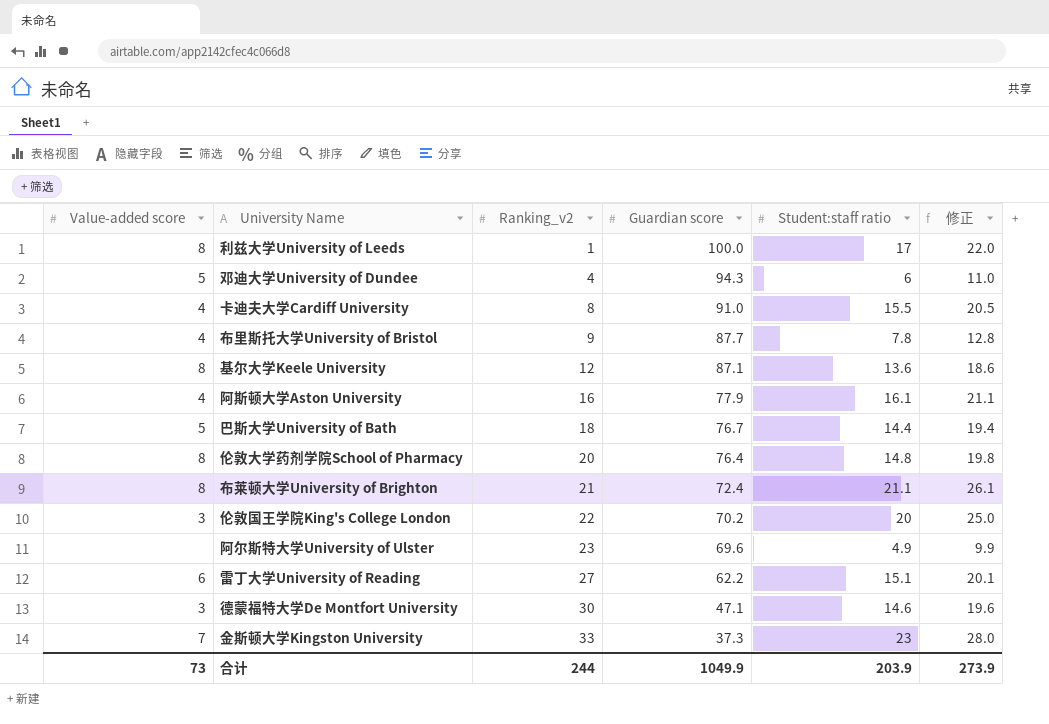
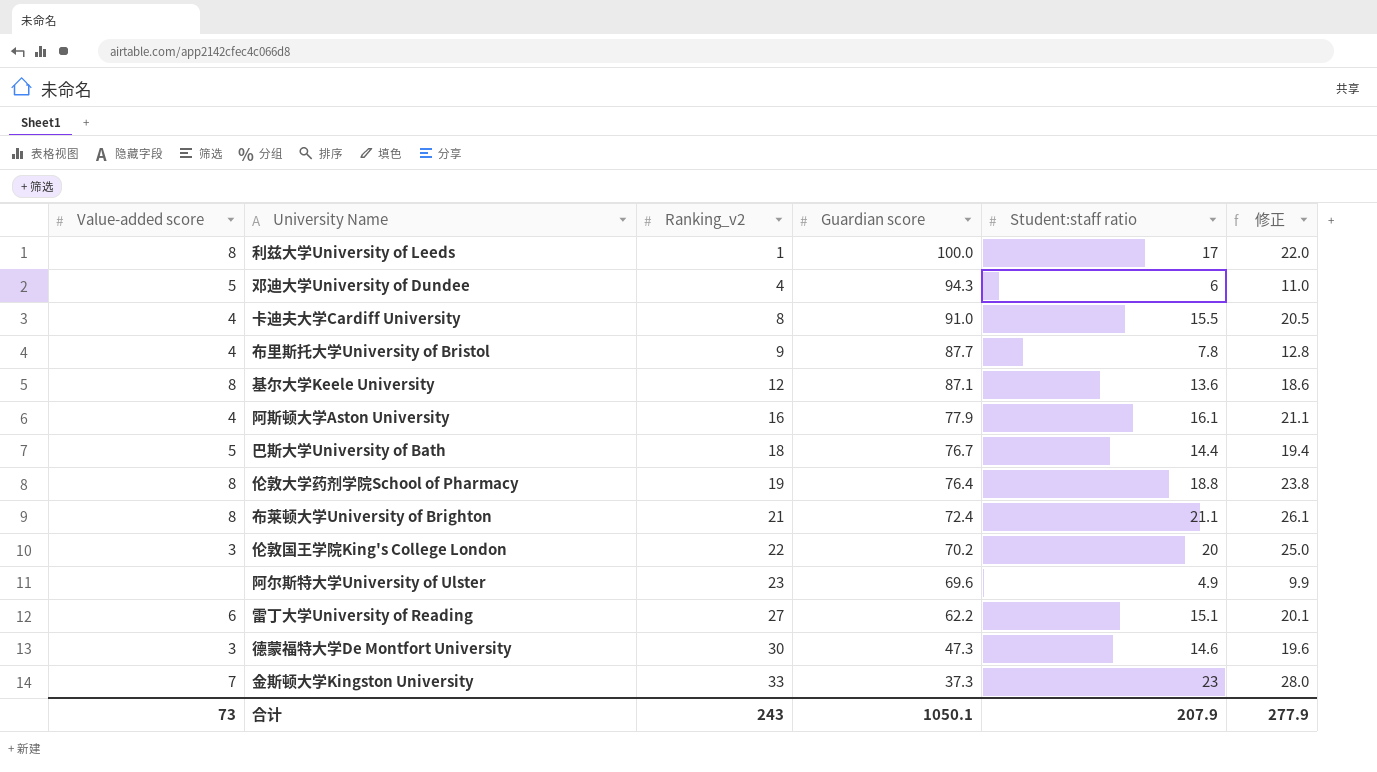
伦敦大学药剂学院School of Pharmacy | Ranking_v2: 20 -> 19
伦敦大学药剂学院School of Pharmacy | Student:staff ratio: 14.8 -> 18.8
伦敦大学药剂学院School of Pharmacy | 修正: 19.8 -> 23.8
德蒙福特大学De Montfort University | Guardian score: 47.1 -> 47.3
合计 | Ranking_v2: 244 -> 243
合计 | Guardian score: 1049.9 -> 1050.1
合计 | Student:staff ratio: 203.9 -> 207.9
合计 | 修正: 273.9 -> 277.9

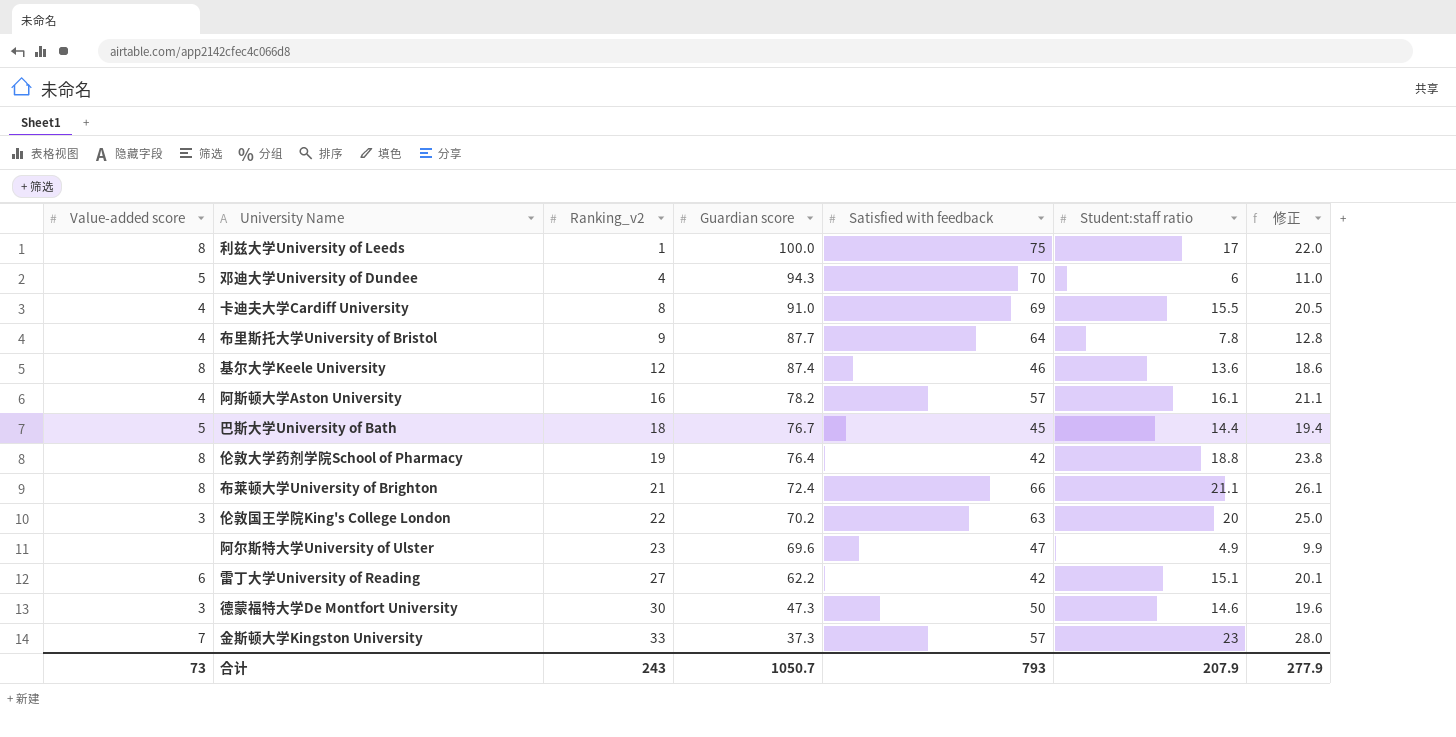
column Satisfied with feedback | position: none -> 5
基尔大学Keele University | Guardian score: 87.1 -> 87.4
阿斯顿大学Aston University | Guardian score: 77.9 -> 78.2
合计 | Guardian score: 1050.1 -> 1050.7

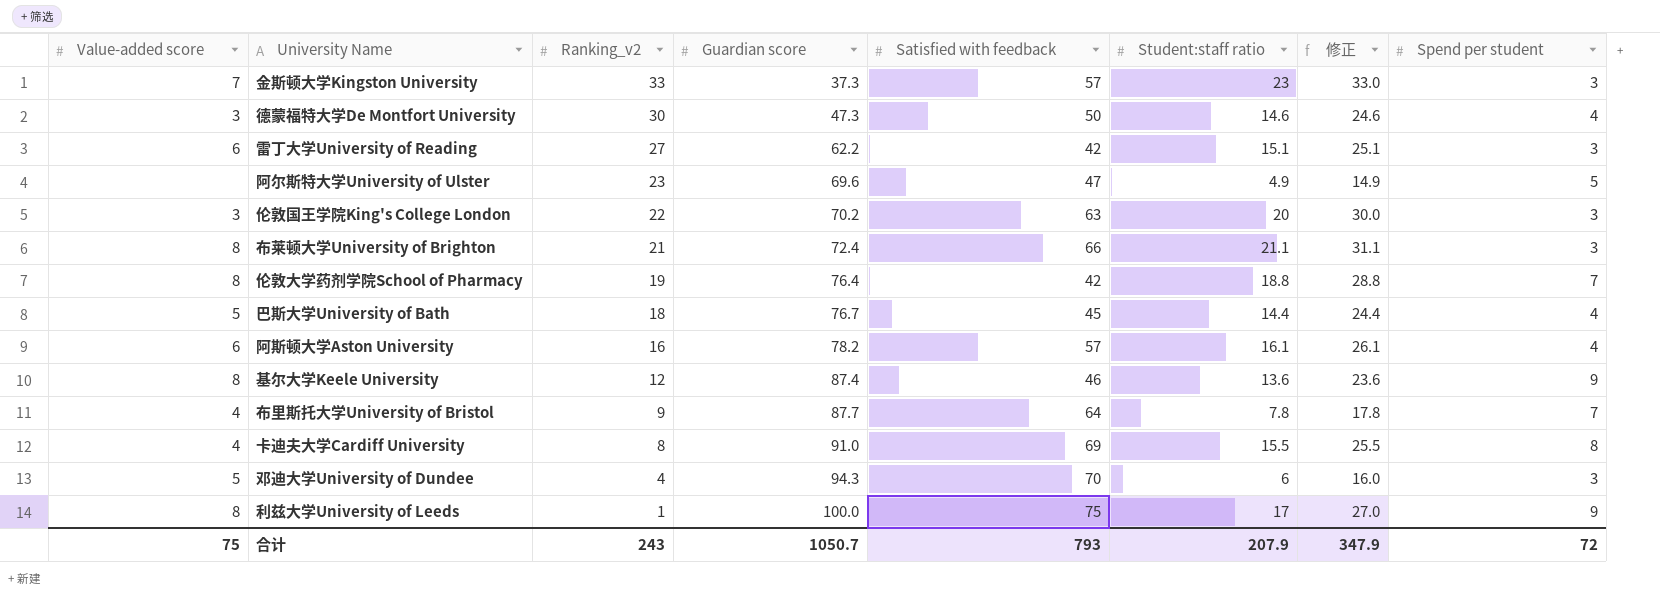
row order: Ranking_v2 ascending -> Ranking_v2 descending
column 修正 | formula: [Student:staff ratio] + 5 -> [Student:staff ratio] + 10
column Spend per student | position: none -> 8
阿斯顿大学Aston University | Value-added score: 4 -> 6
合计 | Value-added score: 73 -> 75
合计 | 修正: 277.9 -> 347.9

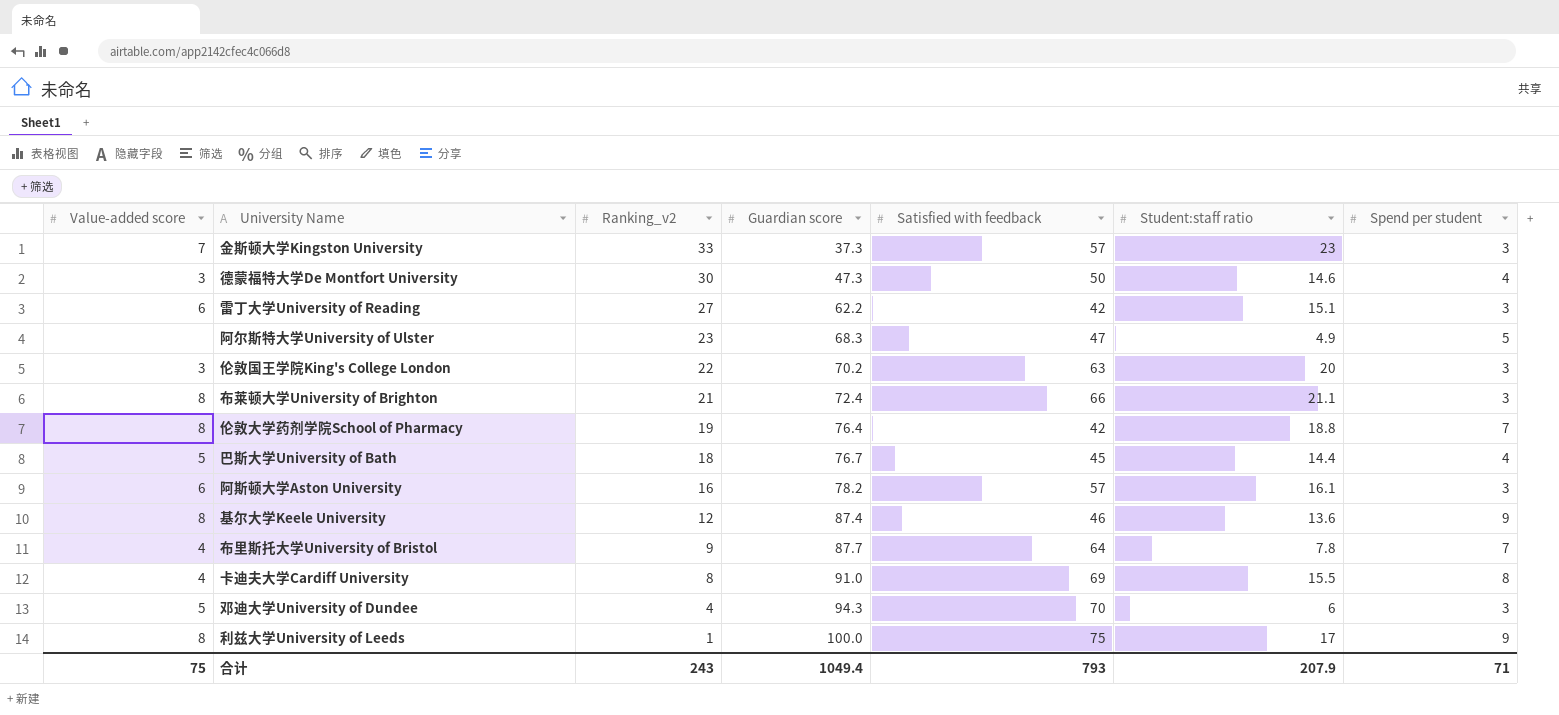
column 修正 | formula: [Student:staff ratio] + 10 -> none
阿尔斯特大学University of Ulster | Guardian score: 69.6 -> 68.3
阿斯顿大学Aston University | Spend per student: 4 -> 3
合计 | Guardian score: 1050.7 -> 1049.4
合计 | Spend per student: 72 -> 71

